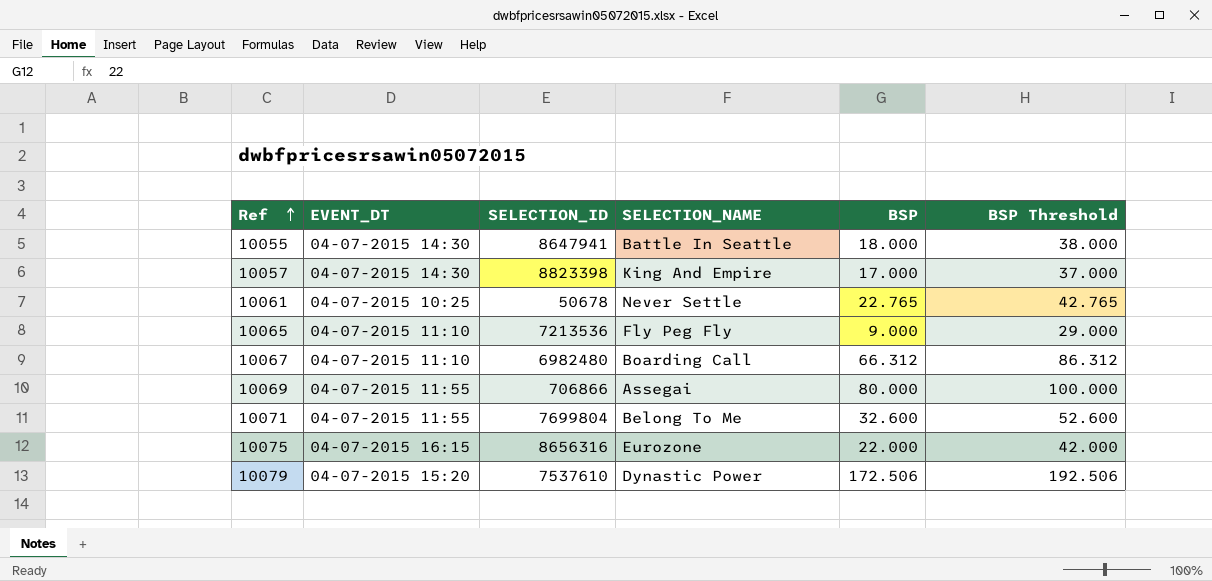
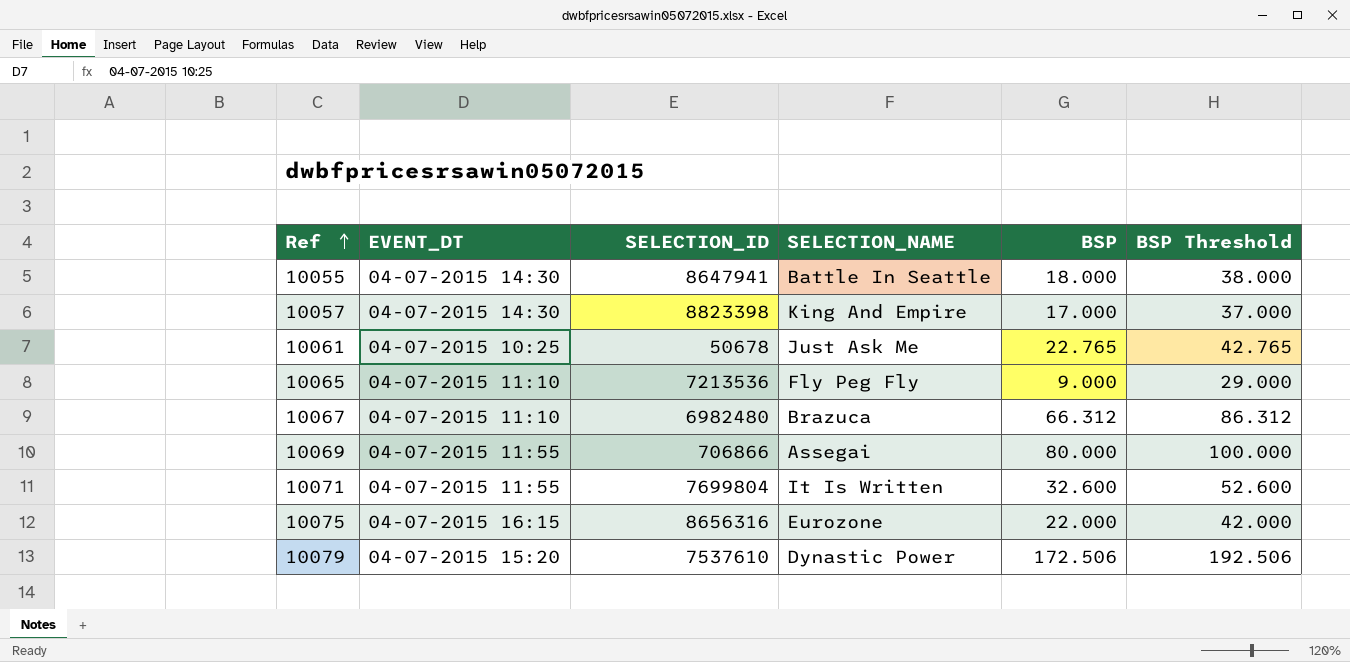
10061 | SELECTION_NAME: Never Settle -> Just Ask Me
10067 | SELECTION_NAME: Boarding Call -> Brazuca
10071 | SELECTION_NAME: Belong To Me -> It Is Written

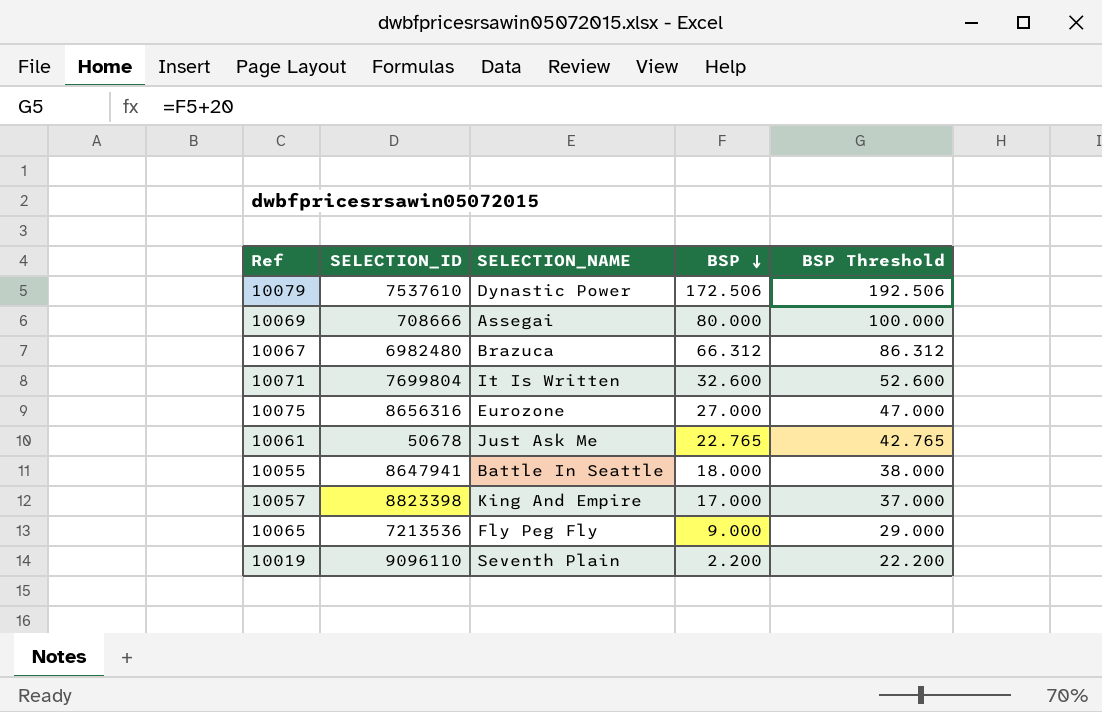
row order: Ref ascending -> BSP descending
column EVENT_DT | position: 2 -> none
10069 | SELECTION_ID: 706866 -> 708666
10075 | BSP: 22.000 -> 27.000
10075 | BSP Threshold: 42.000 -> 47.000
row 10019: none -> 9096110 | Seventh Plain | 2.200 | 22.200

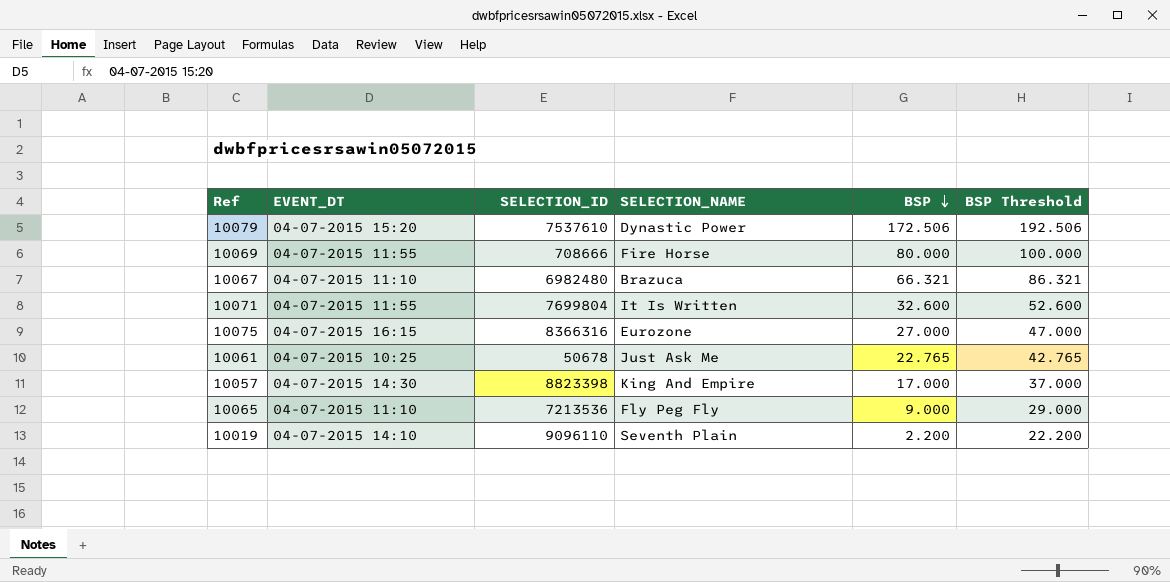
column EVENT_DT | position: none -> 2
row 10055: 8647941 | Battle In Seattle | 18.000 | 38.000 -> none
10069 | SELECTION_NAME: Assegai -> Fire Horse
10067 | BSP: 66.312 -> 66.321
10067 | BSP Threshold: 86.312 -> 86.321
10075 | SELECTION_ID: 8656316 -> 8366316

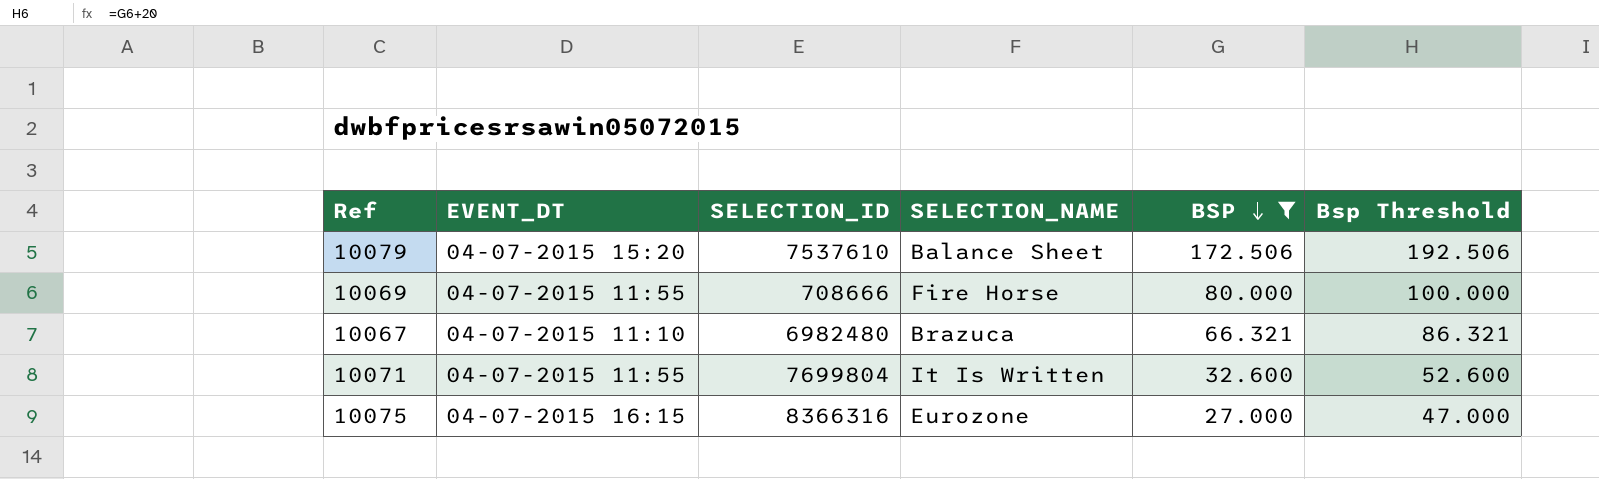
filter: none -> BSP >= 27.000
column name: BSP Threshold -> Bsp Threshold
10079 | SELECTION_NAME: Dynastic Power -> Balance Sheet

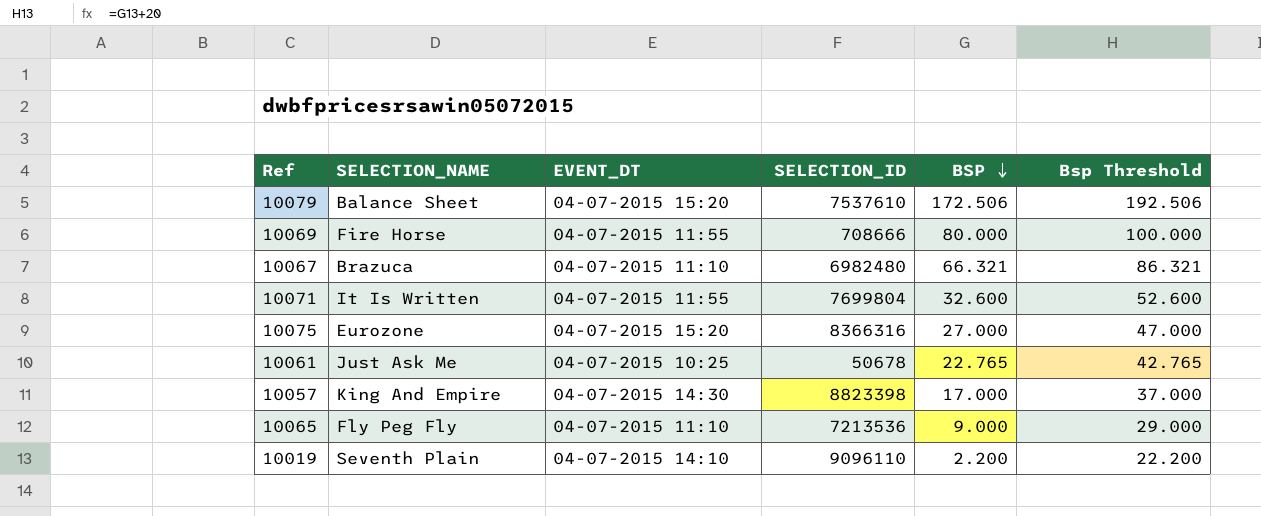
filter: BSP >= 27.000 -> none
column SELECTION_NAME | position: 4 -> 2
10075 | EVENT_DT: 04-07-2015 16:15 -> 04-07-2015 15:20

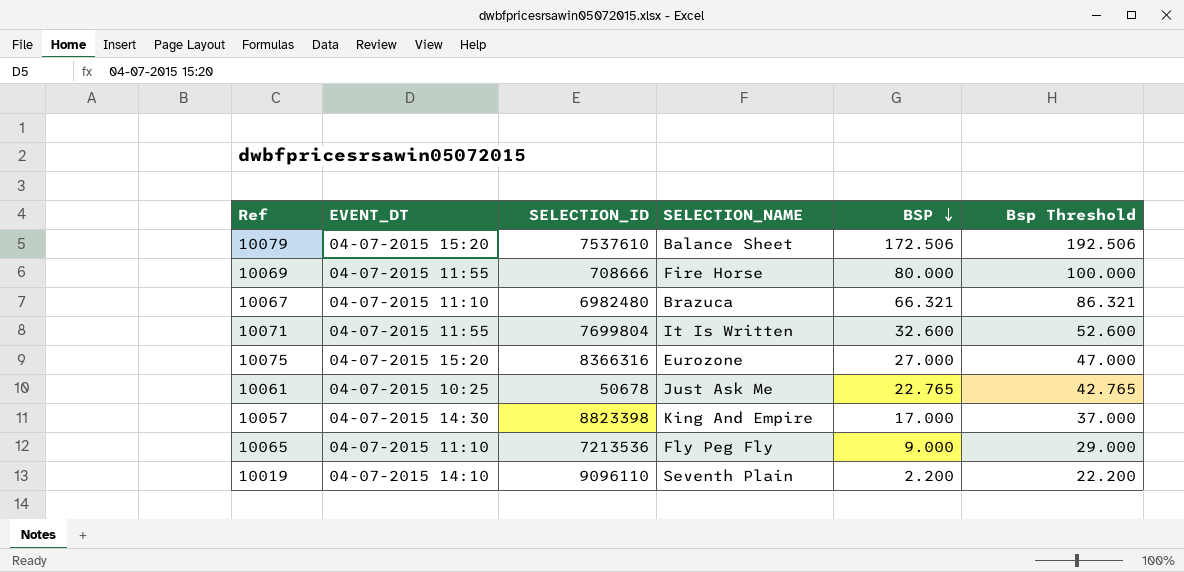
column SELECTION_NAME | position: 2 -> 4

